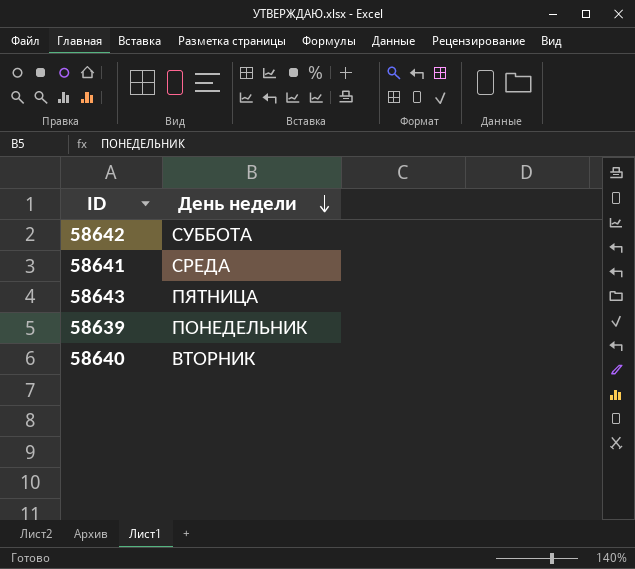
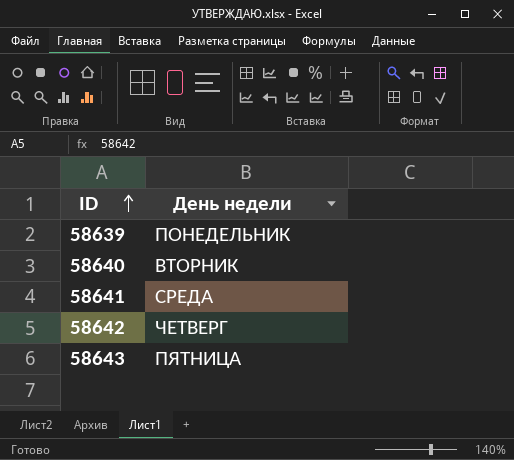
row order: День недели descending -> ID ascending
58642 | День недели: СУББОТА -> ЧЕТВЕРГ

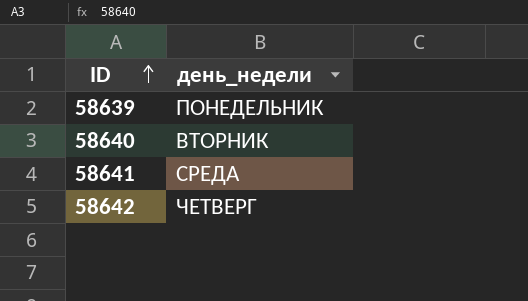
column name: День недели -> день_недели
row 58643: ПЯТНИЦА -> none

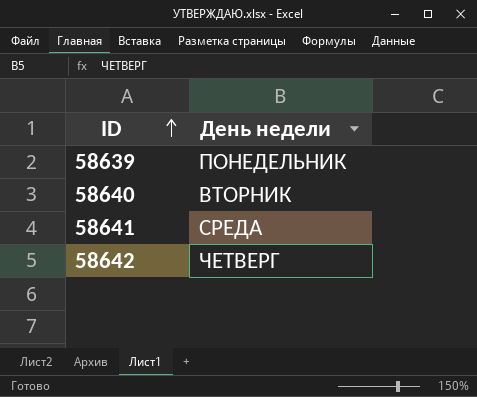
column name: день_недели -> День недели

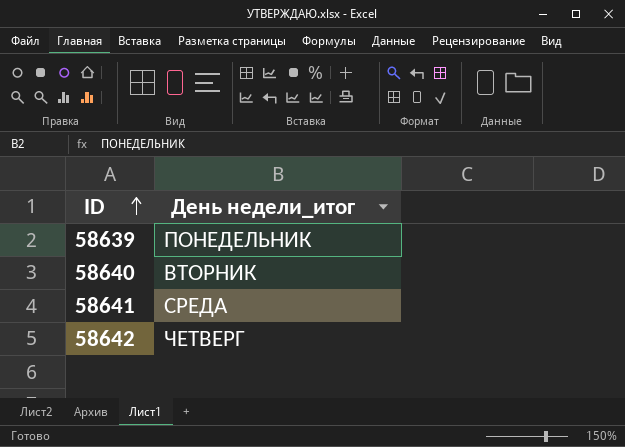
column name: День недели -> День недели_итог

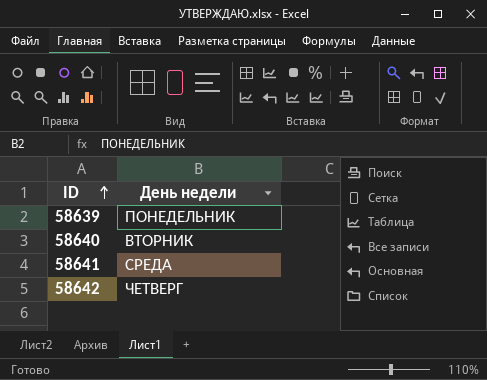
column name: День недели_итог -> День недели

